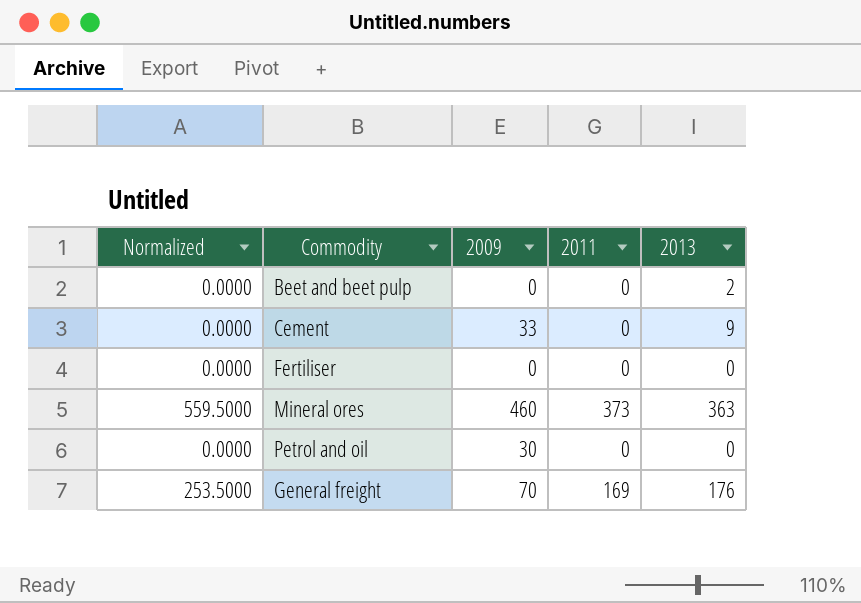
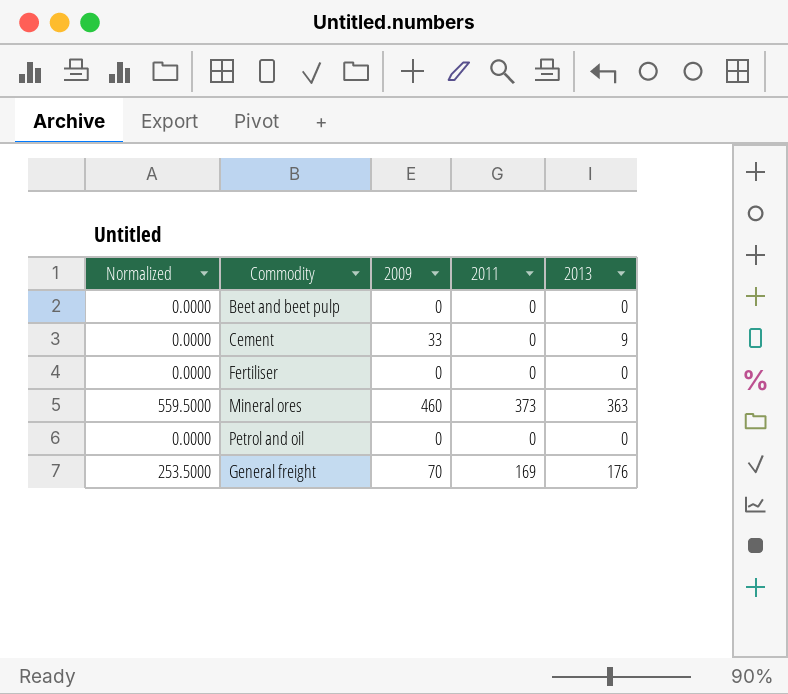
Beet and beet pulp | 2013: 2 -> 0
Petrol and oil | 2009: 30 -> 0

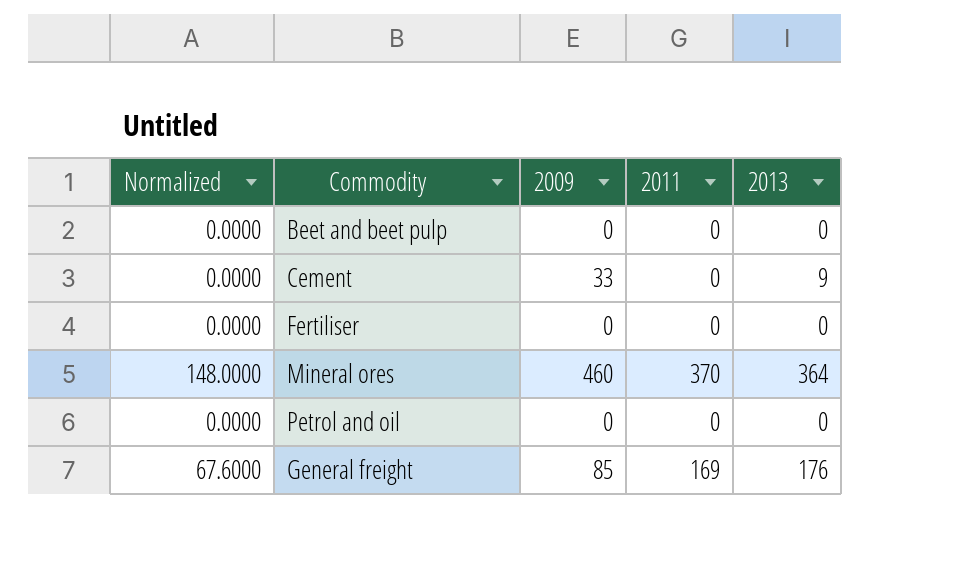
column Normalized | formula: [2011] * 1.5 -> [2011] * 0.4
Mineral ores | 2011: 373 -> 370
Mineral ores | 2013: 363 -> 364
General freight | 2009: 70 -> 85

